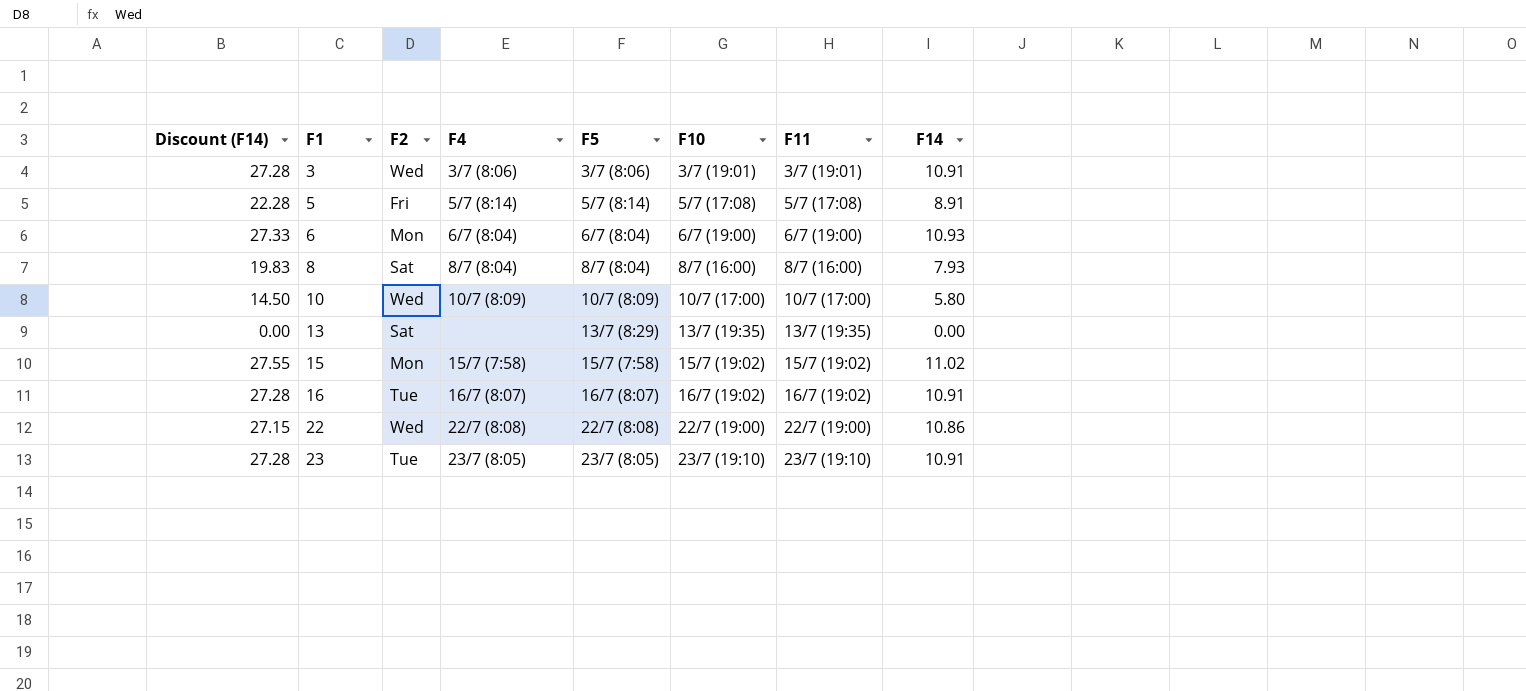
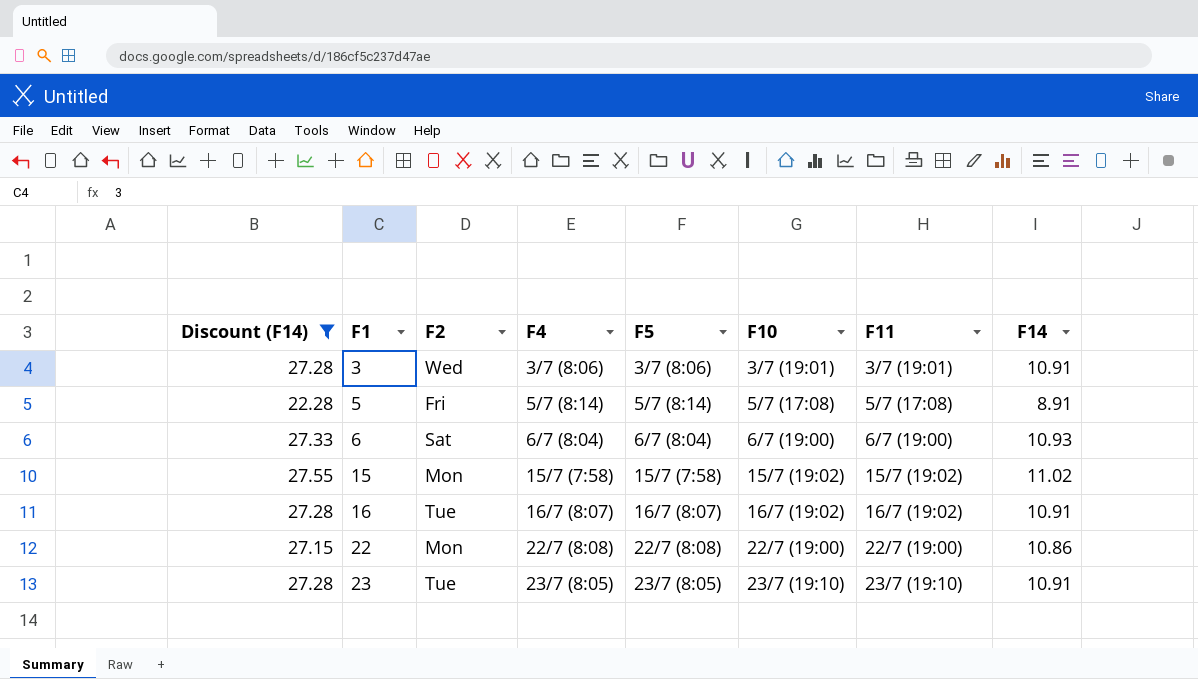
filter: none -> Discount (F14) >= 22.28
6 | F2: Mon -> Sat
22 | F2: Wed -> Mon

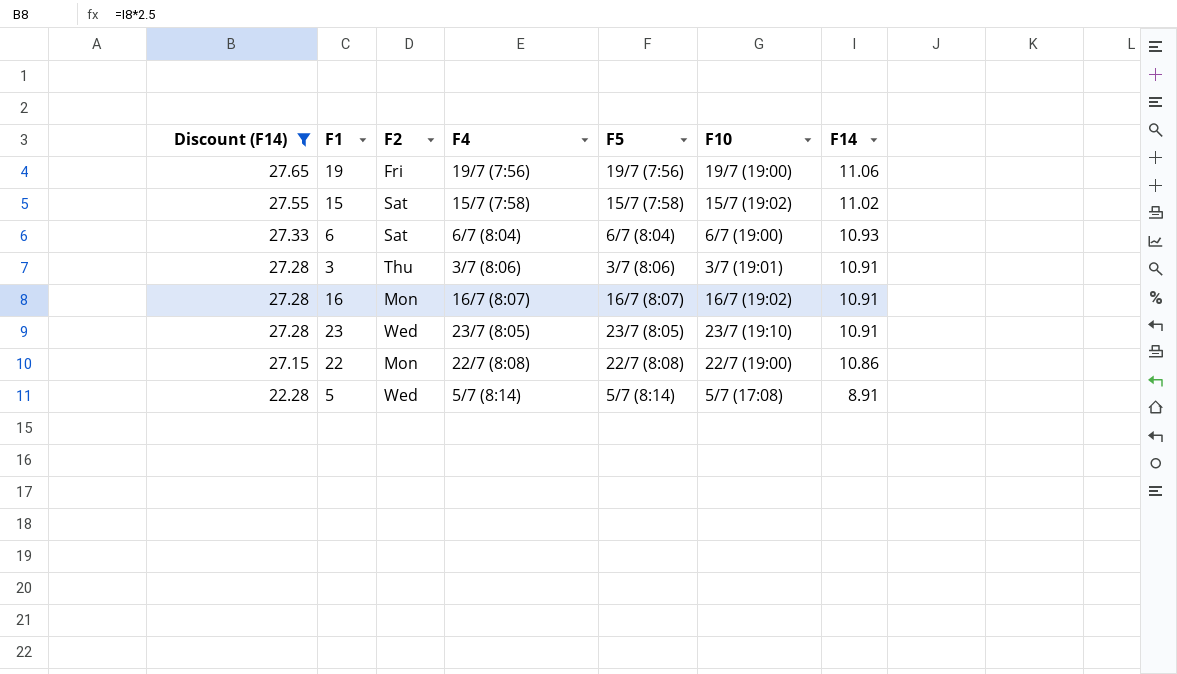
row order: F1 ascending -> Discount (F14) descending
column F11 | position: 7 -> none
row 19: none -> 27.65 | Fri | 19/7 (7:56) | 19/7 (7:56) | 19/7 (19:00) | 11.06
15 | F2: Mon -> Sat
3 | F2: Wed -> Thu
16 | F2: Tue -> Mon
23 | F2: Tue -> Wed
5 | F2: Fri -> Wed

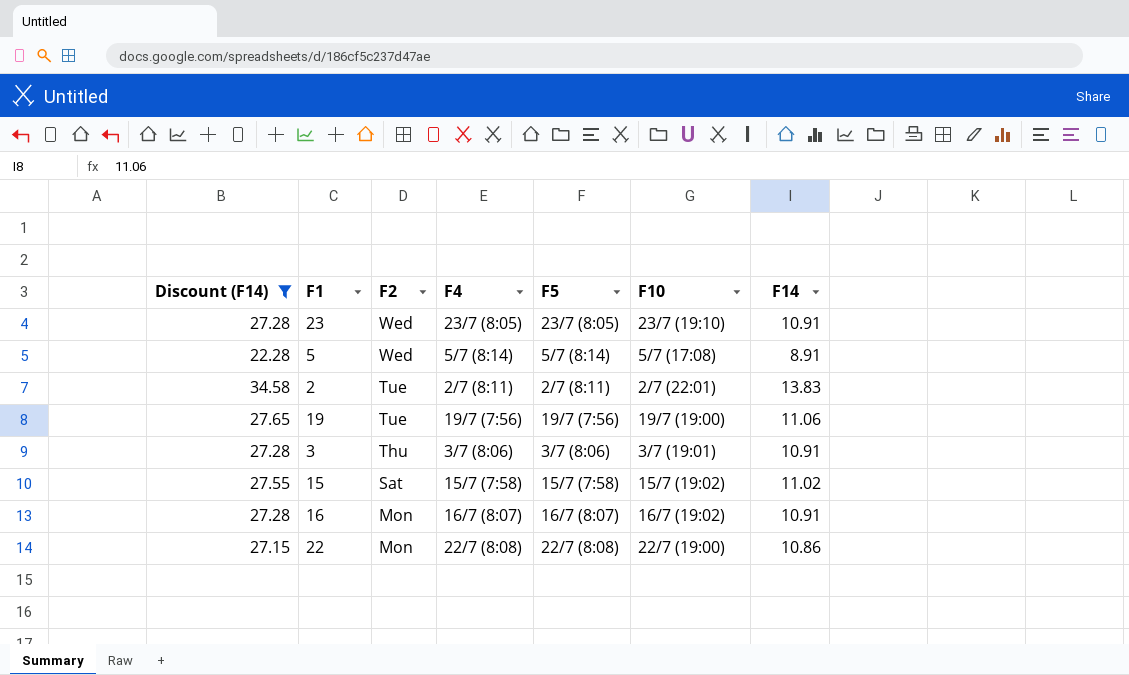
row order: Discount (F14) descending -> F2 descending
row 6: 27.33 | Sat | 6/7 (8:04) | 6/7 (8:04) | 6/7 (19:00) | 10.93 -> none
row 2: none -> 34.58 | Tue | 2/7 (8:11) | 2/7 (8:11) | 2/7 (22:01) | 13.83
19 | F2: Fri -> Tue

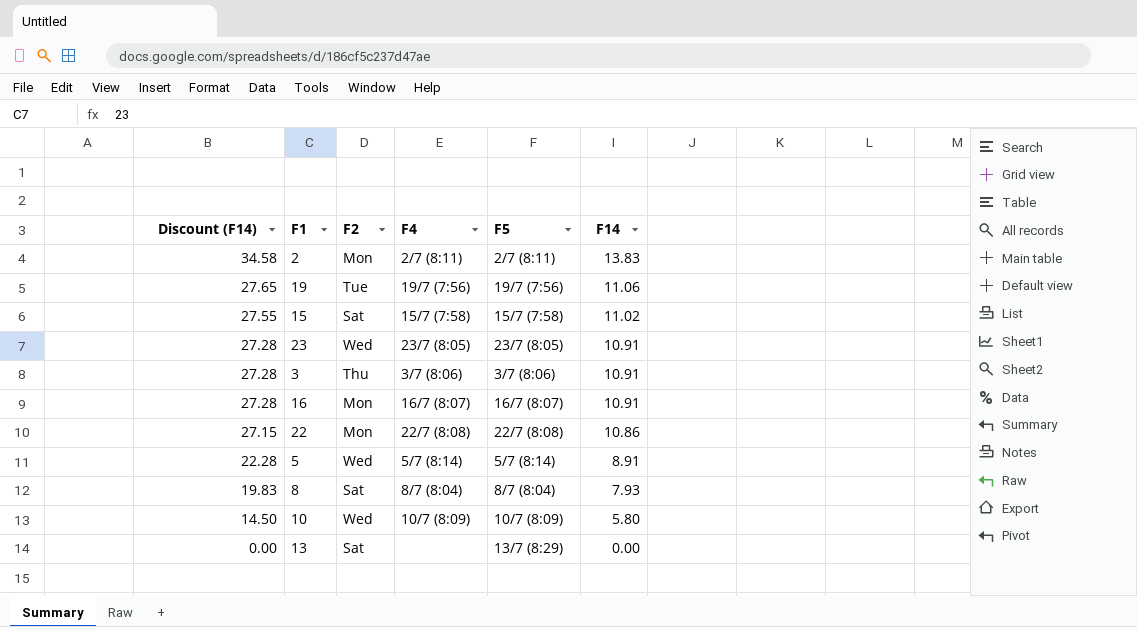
filter: Discount (F14) >= 22.28 -> none
row order: F2 descending -> Discount (F14) descending
column F10 | position: 6 -> none
2 | F2: Tue -> Mon

